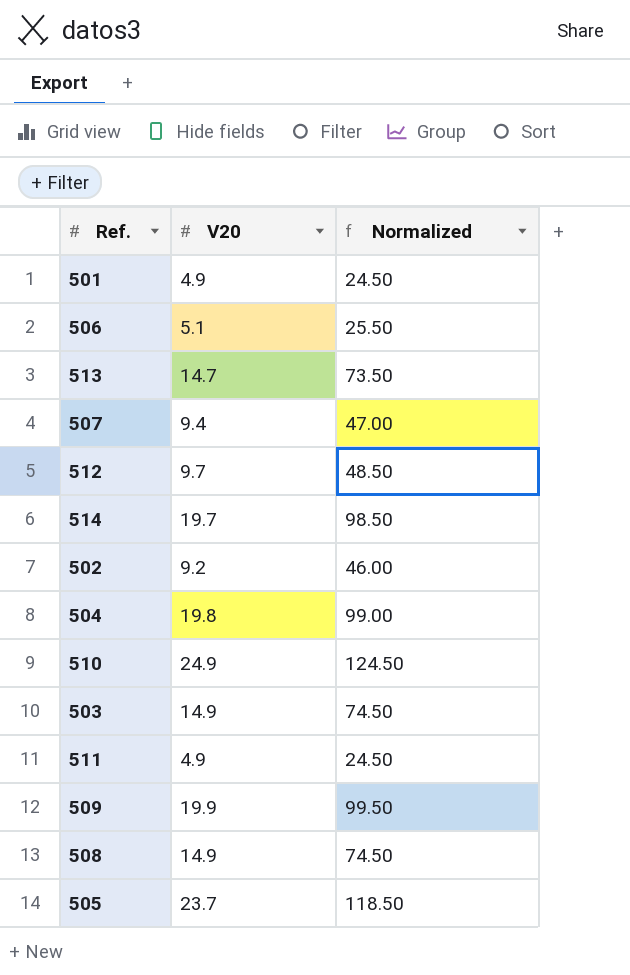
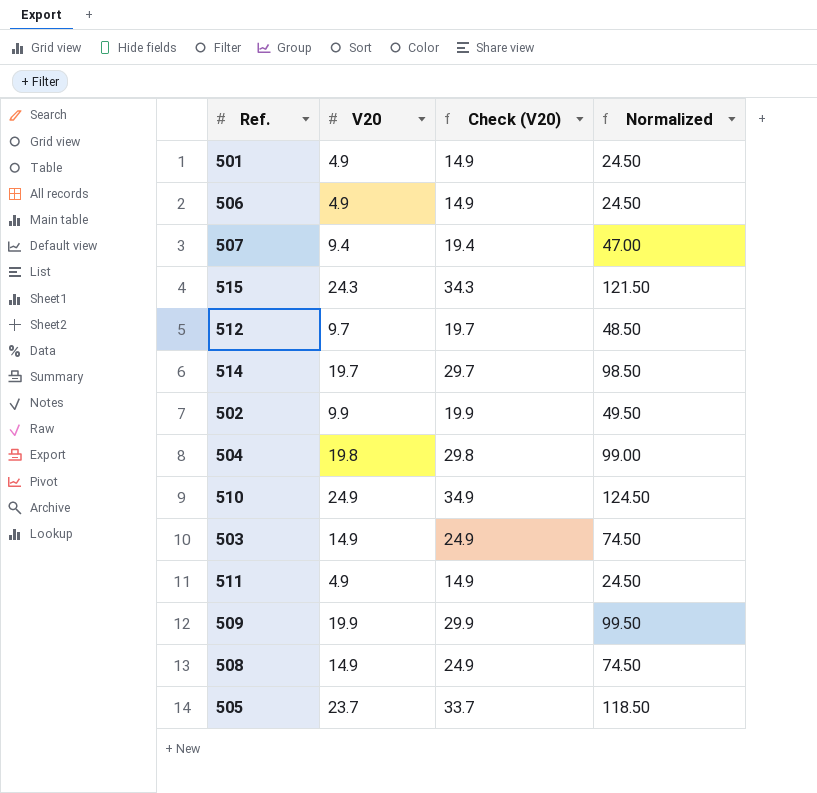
column Check (V20) | formula: none -> [V20] + 10
row 513: 14.7 | 73.50 -> none
506 | V20: 5.1 -> 4.9
506 | Normalized: 25.50 -> 24.50
row 515: none -> 24.3 | 34.3 | 121.50
502 | V20: 9.2 -> 9.9
502 | Normalized: 46.00 -> 49.50

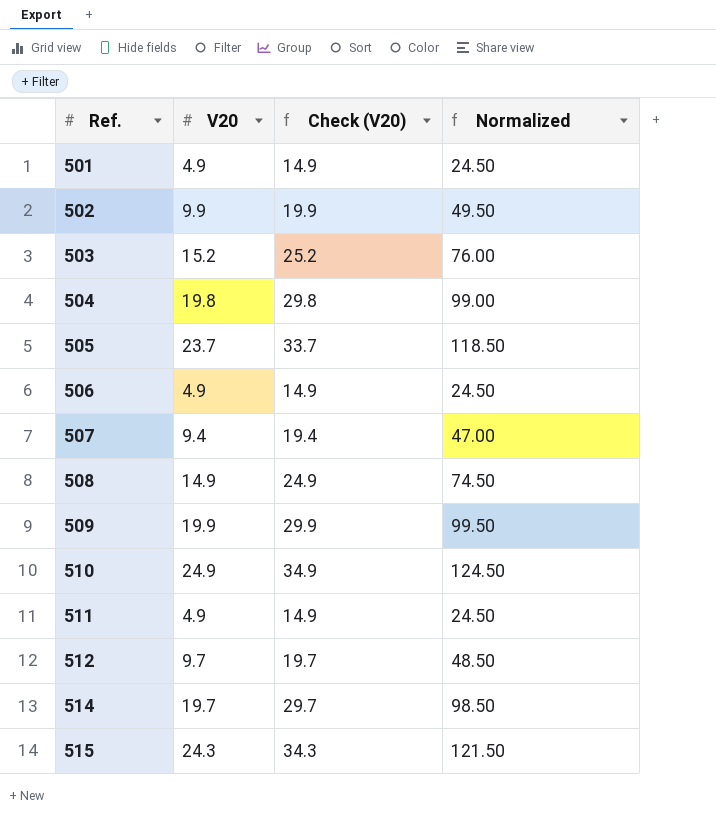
row order: none -> Ref. ascending
503 | V20: 14.9 -> 15.2
503 | Check (V20): 24.9 -> 25.2
503 | Normalized: 74.50 -> 76.00

